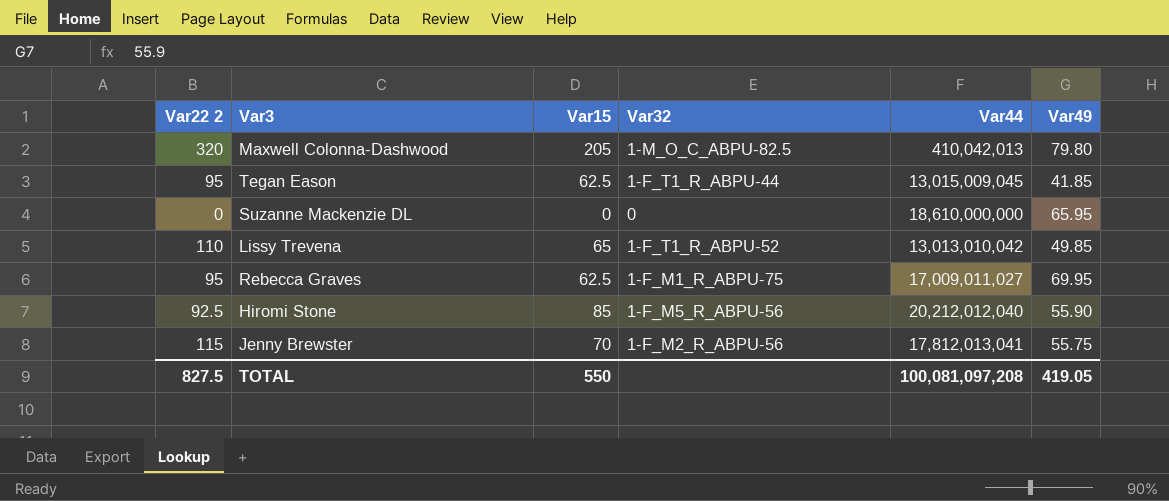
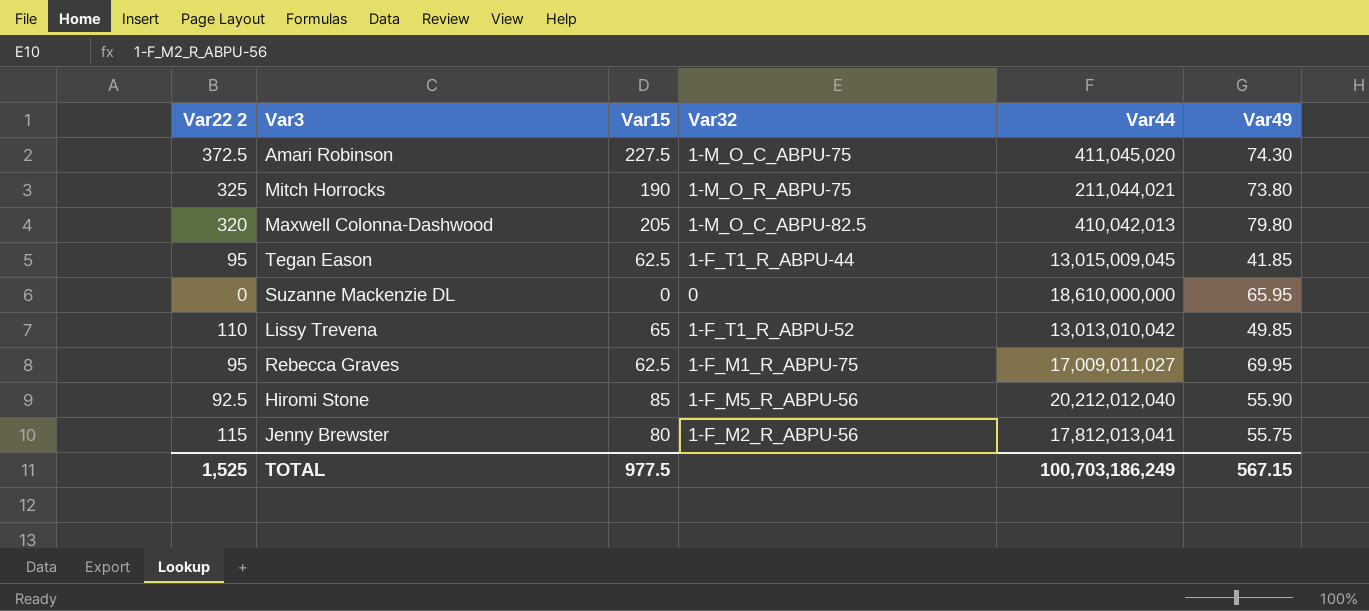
row Amari Robinson: none -> 372.5 | 227.5 | 1-M_O_C_ABPU-75 | 411,045,020 | 74.30
row Mitch Horrocks: none -> 325 | 190 | 1-M_O_R_ABPU-75 | 211,044,021 | 73.80
Jenny Brewster | Var15: 70 -> 80
TOTAL | Var22 2: 827.5 -> 1,525
TOTAL | Var15: 550 -> 977.5
TOTAL | Var44: 100,081,097,208 -> 100,703,186,249
TOTAL | Var49: 419.05 -> 567.15

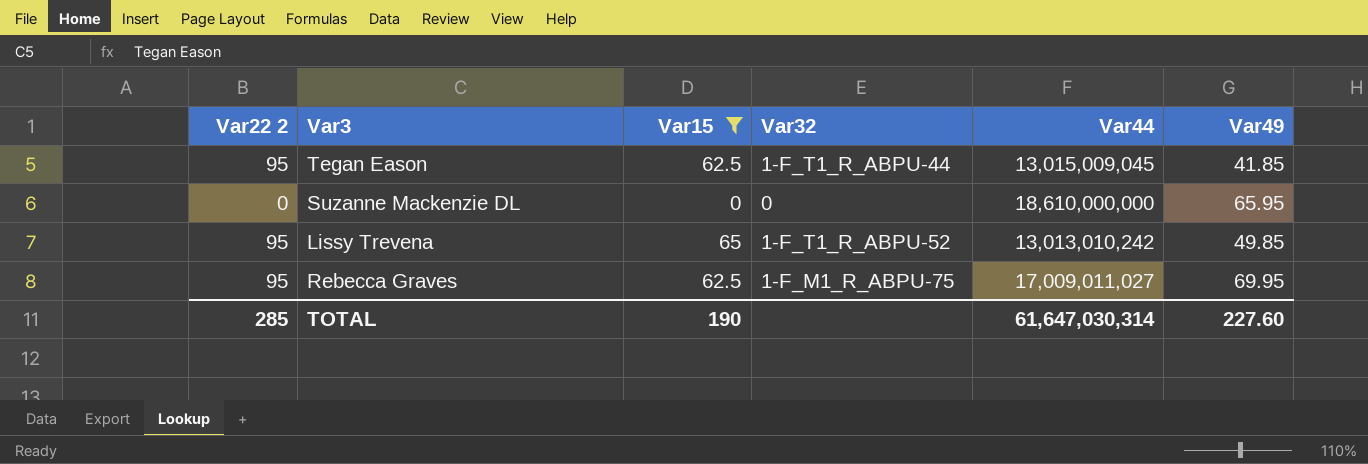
filter: none -> Var15 <= 65
Lissy Trevena | Var22 2: 110 -> 95
Lissy Trevena | Var44: 13,013,010,042 -> 13,013,010,242
TOTAL | Var22 2: 1,525 -> 285
TOTAL | Var15: 977.5 -> 190
TOTAL | Var44: 100,703,186,249 -> 61,647,030,314
TOTAL | Var49: 567.15 -> 227.60

